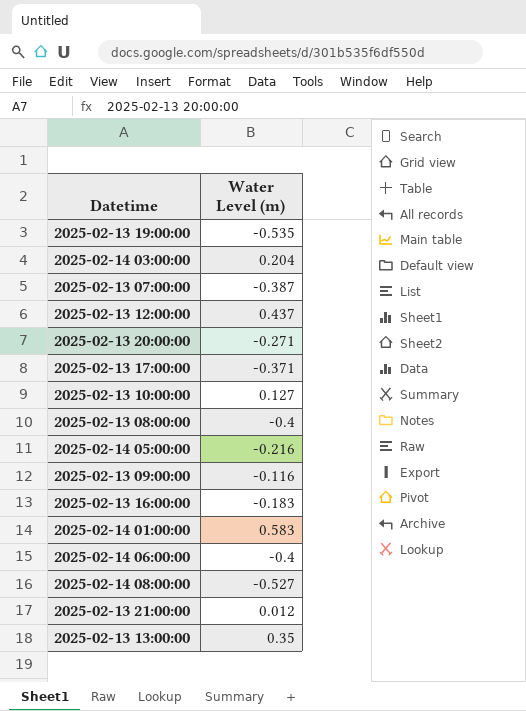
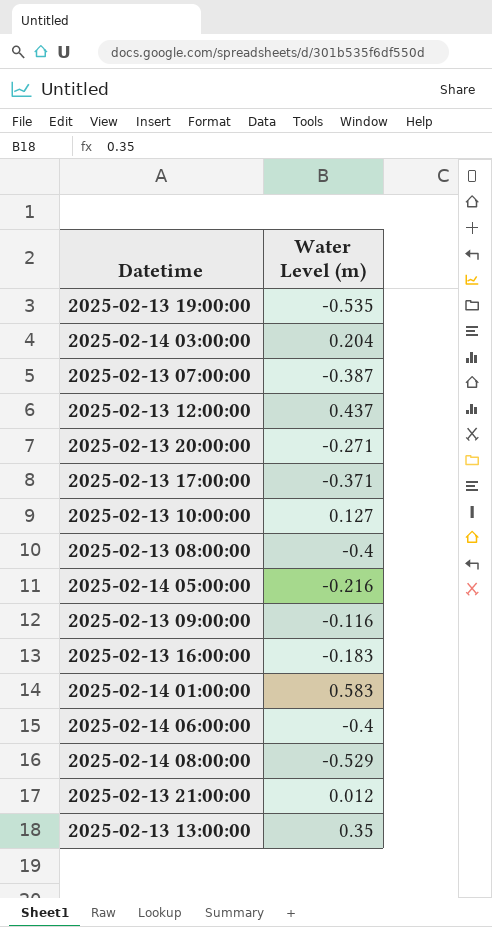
2025-02-14 08:00:00 | Water Level (m): -0.527 -> -0.529

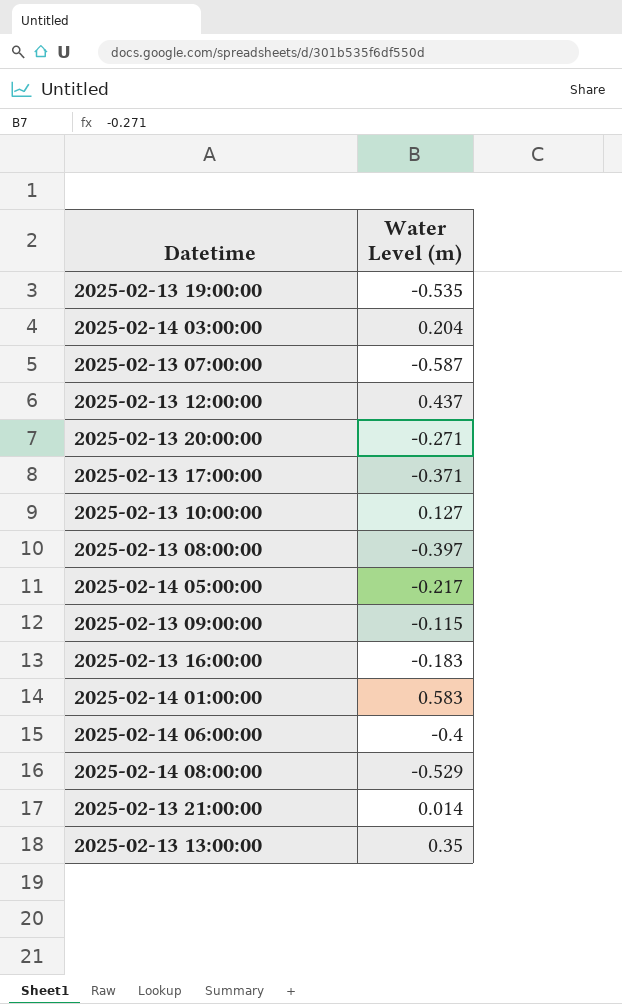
2025-02-13 07:00:00 | Water Level (m): -0.387 -> -0.587
2025-02-13 08:00:00 | Water Level (m): -0.4 -> -0.397
2025-02-14 05:00:00 | Water Level (m): -0.216 -> -0.217
2025-02-13 09:00:00 | Water Level (m): -0.116 -> -0.115
2025-02-13 21:00:00 | Water Level (m): 0.012 -> 0.014

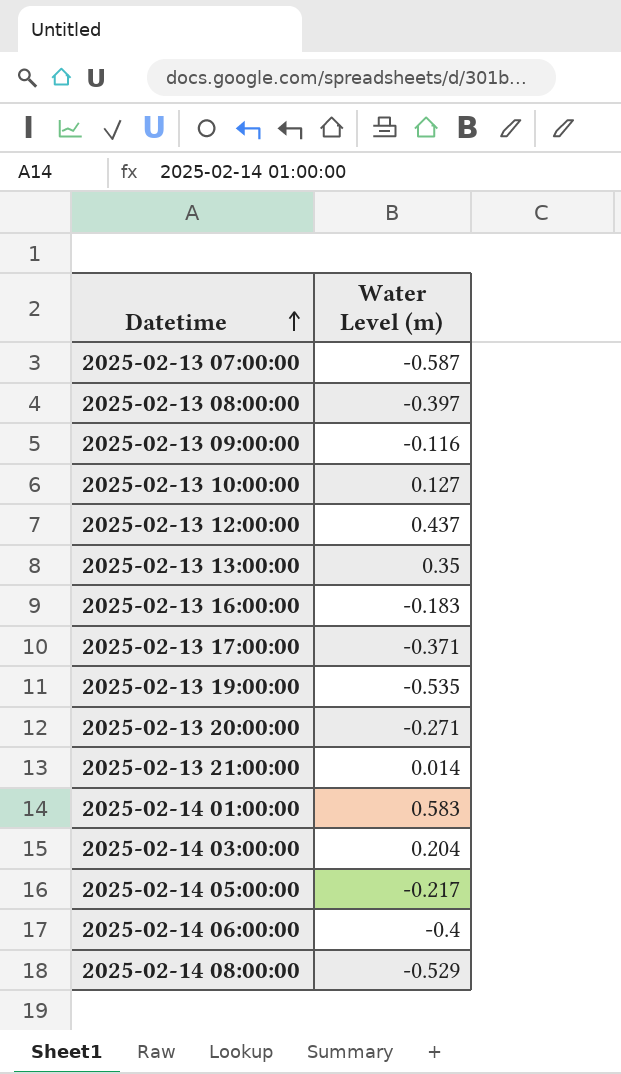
row order: none -> Datetime ascending
2025-02-13 09:00:00 | Water Level (m): -0.115 -> -0.116

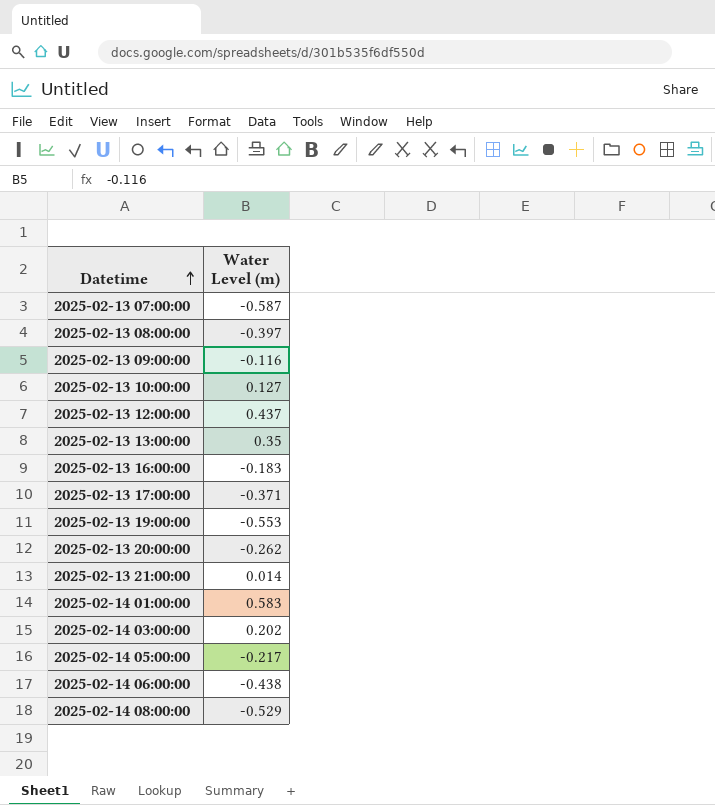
2025-02-13 19:00:00 | Water Level (m): -0.535 -> -0.553
2025-02-13 20:00:00 | Water Level (m): -0.271 -> -0.262
2025-02-14 03:00:00 | Water Level (m): 0.204 -> 0.202
2025-02-14 06:00:00 | Water Level (m): -0.4 -> -0.438

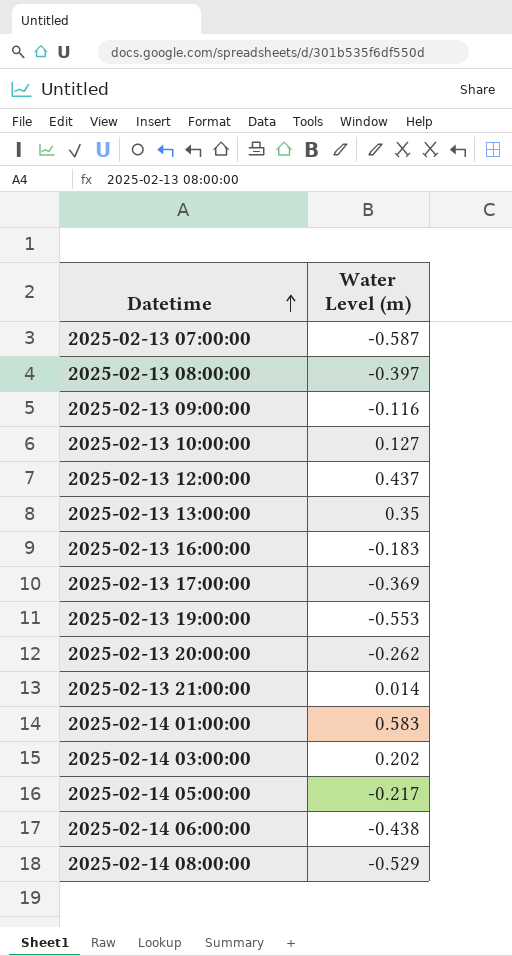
2025-02-13 17:00:00 | Water Level (m): -0.371 -> -0.369

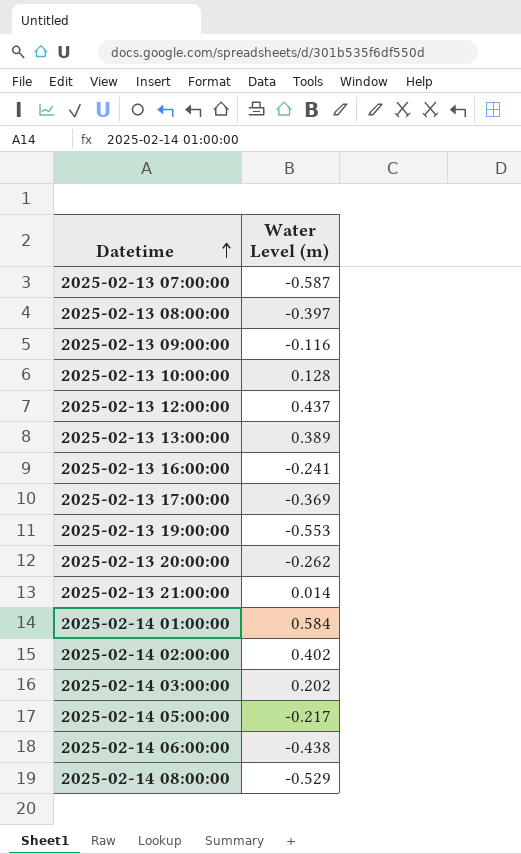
2025-02-13 10:00:00 | Water Level (m): 0.127 -> 0.128
2025-02-13 13:00:00 | Water Level (m): 0.35 -> 0.389
2025-02-13 16:00:00 | Water Level (m): -0.183 -> -0.241
2025-02-14 01:00:00 | Water Level (m): 0.583 -> 0.584
row 2025-02-14 02:00:00: none -> 0.402

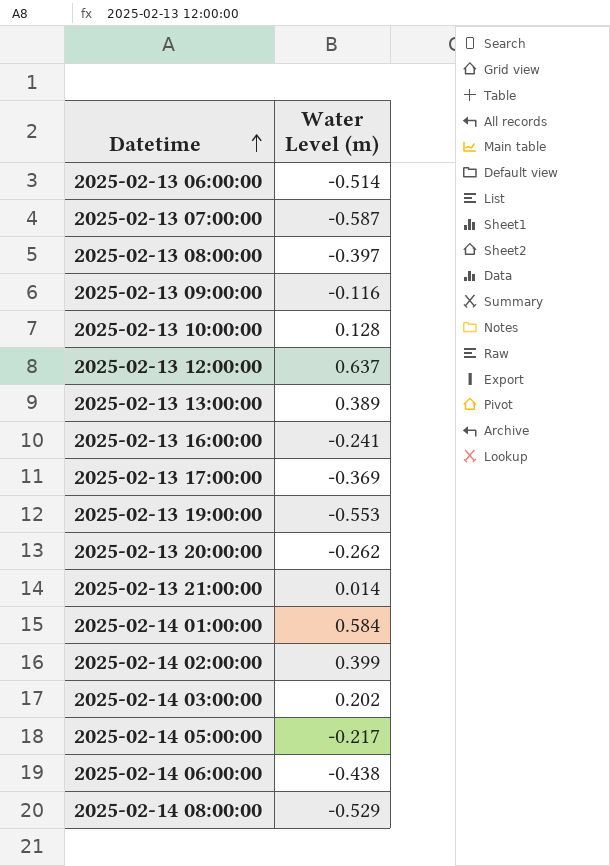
row 2025-02-13 06:00:00: none -> -0.514
2025-02-13 12:00:00 | Water Level (m): 0.437 -> 0.637
2025-02-14 02:00:00 | Water Level (m): 0.402 -> 0.399

